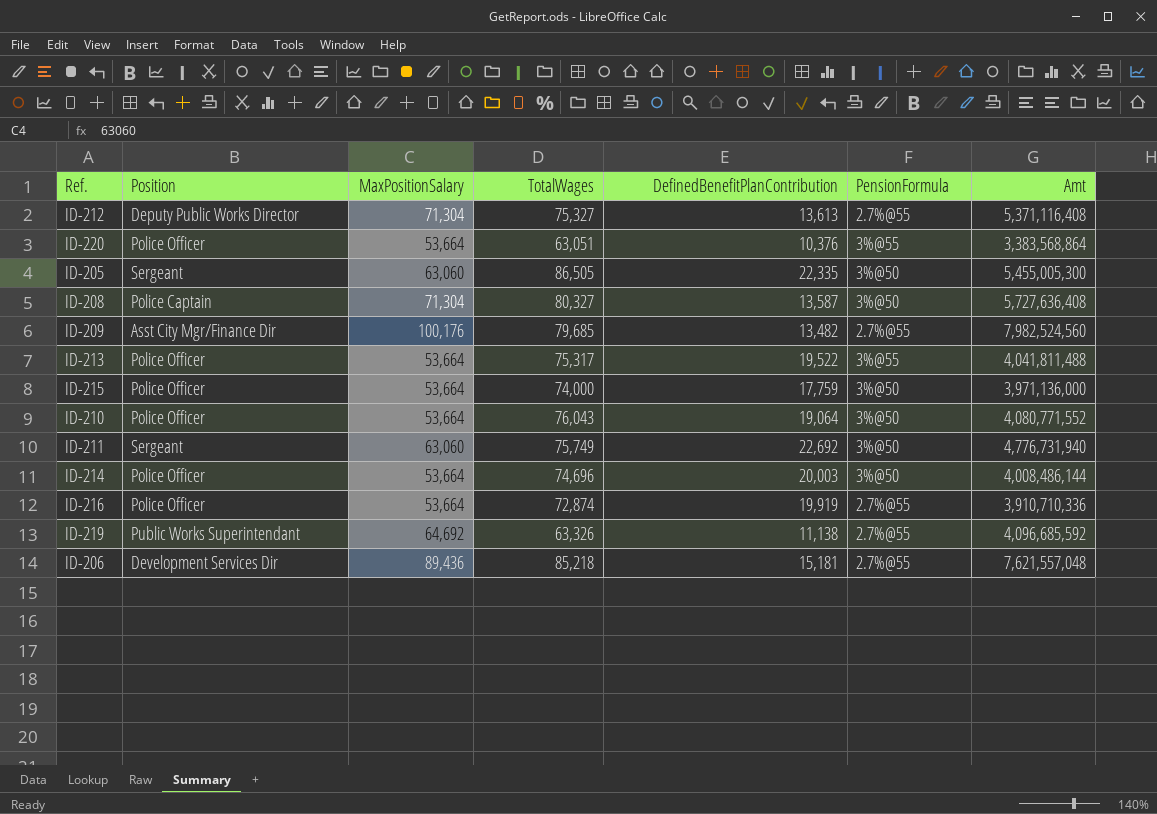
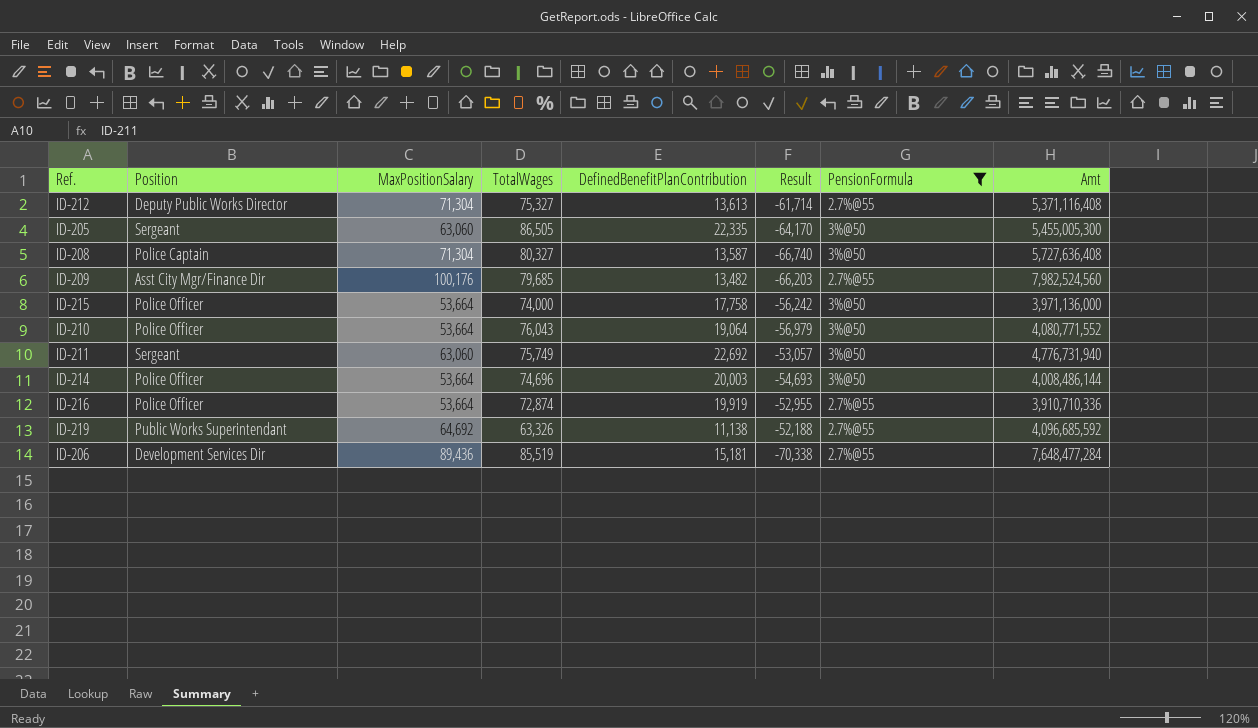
filter: none -> PensionFormula != 3%@55
column Result | formula: none -> [DefinedBenefitPlanContribution] - [TotalWages]
ID-215 | DefinedBenefitPlanContribution: 17,759 -> 17,758
ID-206 | TotalWages: 85,218 -> 85,519
ID-206 | Amt: 7,621,557,048 -> 7,648,477,284

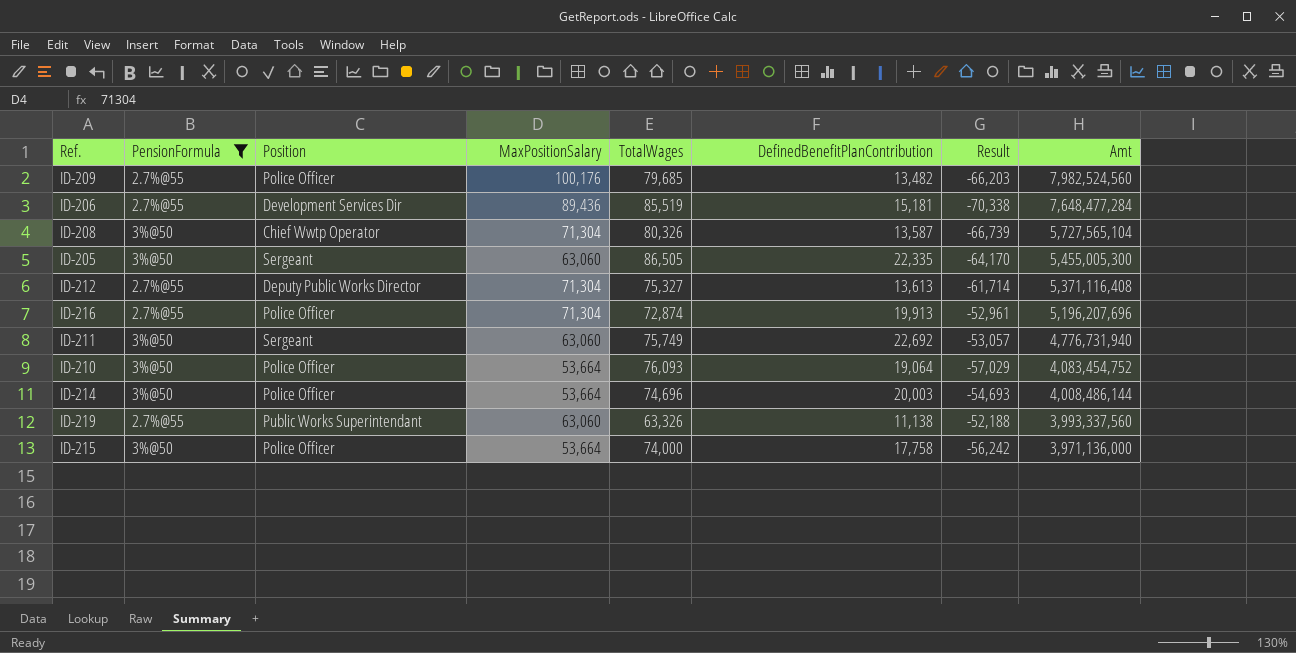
row order: none -> Amt descending
column PensionFormula | position: 7 -> 2
ID-209 | Position: Asst City Mgr/Finance Dir -> Police Officer
ID-208 | Position: Police Captain -> Chief Wwtp Operator
ID-208 | TotalWages: 80,327 -> 80,326
ID-208 | Result: -66,740 -> -66,739
ID-208 | Amt: 5,727,636,408 -> 5,727,565,104
ID-216 | MaxPositionSalary: 53,664 -> 71,304
ID-216 | DefinedBenefitPlanContribution: 19,919 -> 19,913
ID-216 | Result: -52,955 -> -52,961
ID-216 | Amt: 3,910,710,336 -> 5,196,207,696
ID-210 | TotalWages: 76,043 -> 76,093
ID-210 | Result: -56,979 -> -57,029
ID-210 | Amt: 4,080,771,552 -> 4,083,454,752
ID-219 | MaxPositionSalary: 64,692 -> 63,060
ID-219 | Amt: 4,096,685,592 -> 3,993,337,560

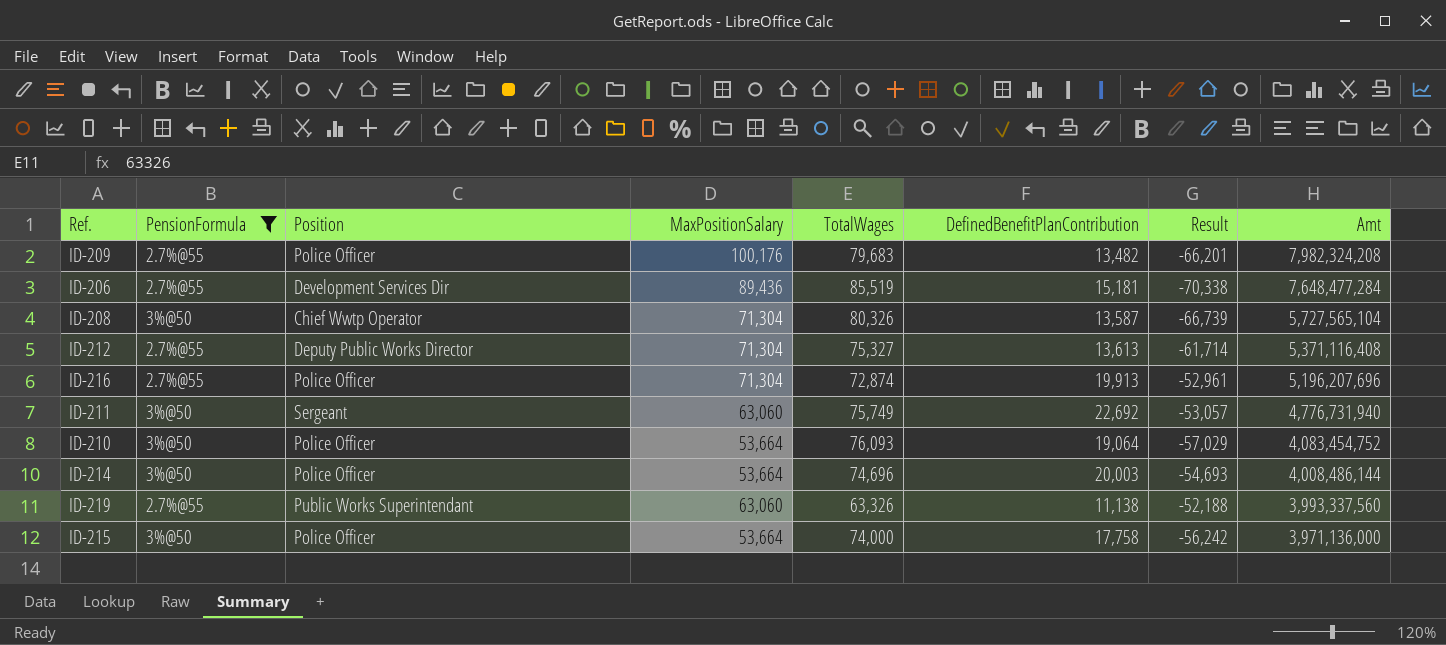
row ID-205: 3%@50 | Sergeant | 63,060 | 86,505 | 22,335 | -64,170 | 5,455,005,300 -> none
ID-209 | TotalWages: 79,685 -> 79,683
ID-209 | Result: -66,203 -> -66,201
ID-209 | Amt: 7,982,524,560 -> 7,982,324,208

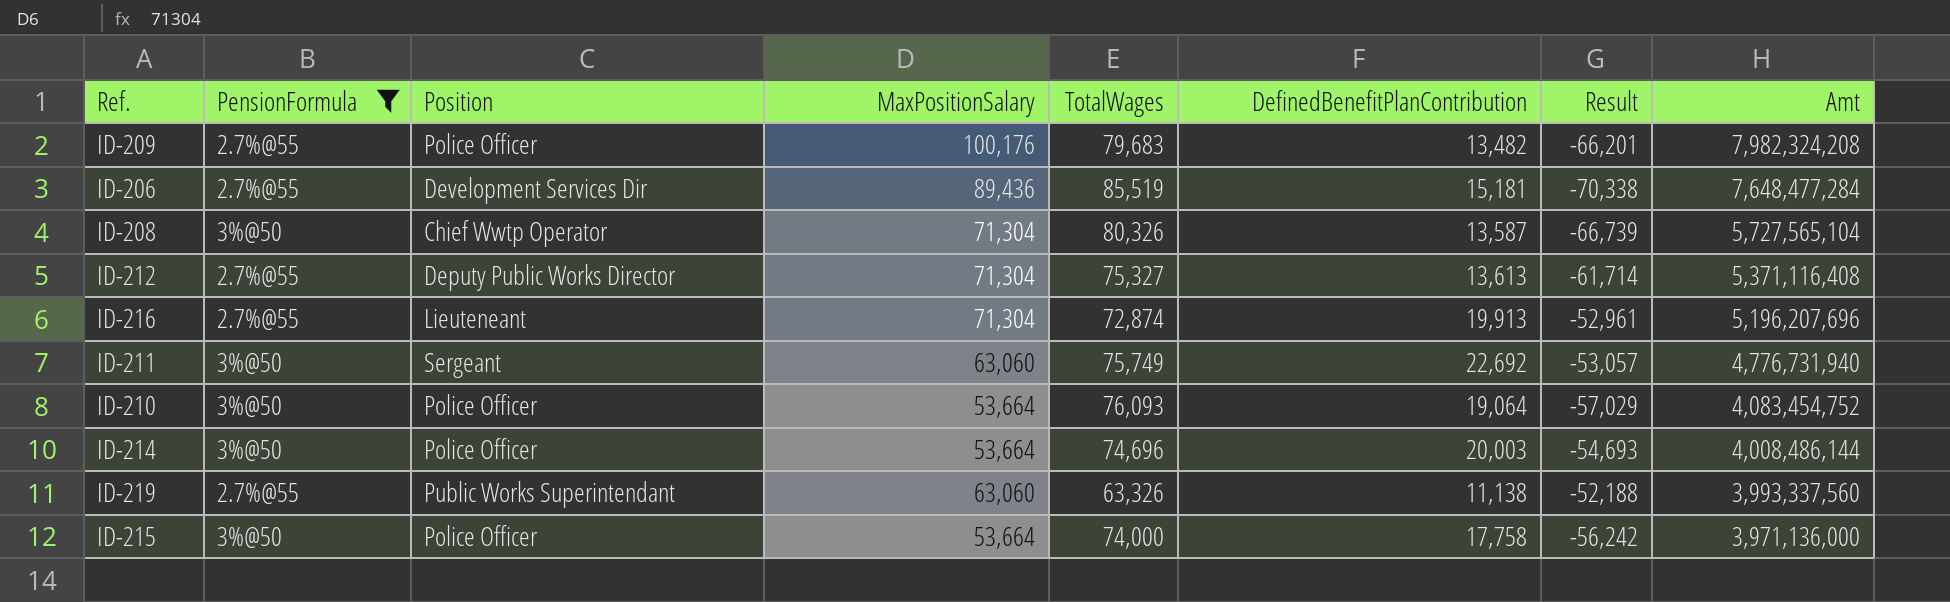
ID-216 | Position: Police Officer -> Lieuteneant

